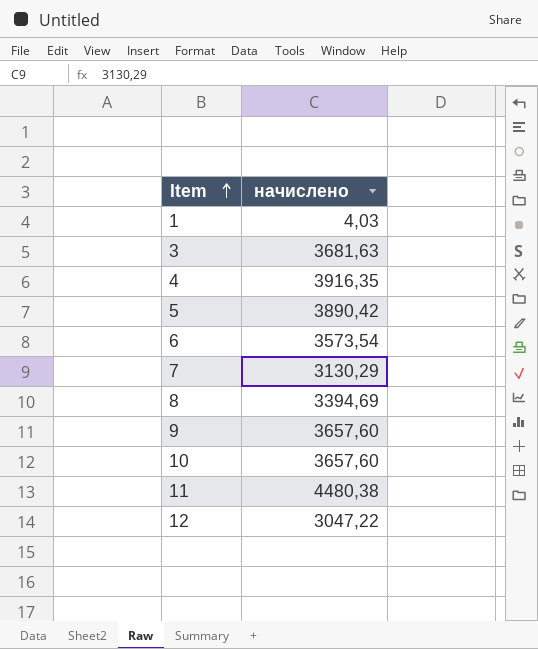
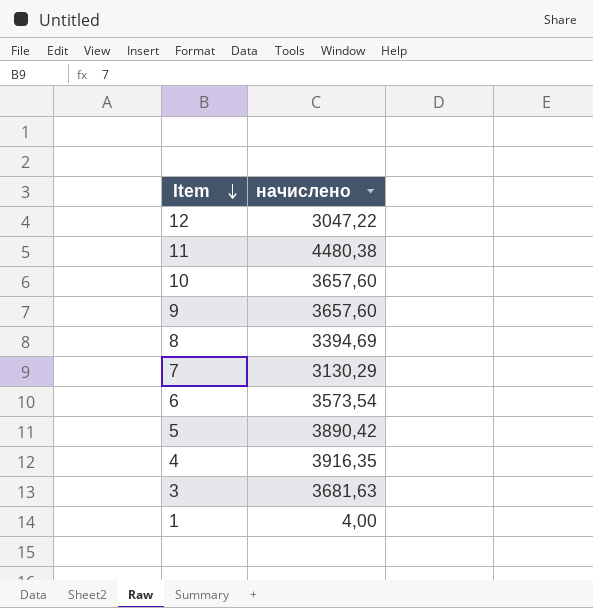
row order: Item ascending -> Item descending
1 | начислено: 4,03 -> 4,00

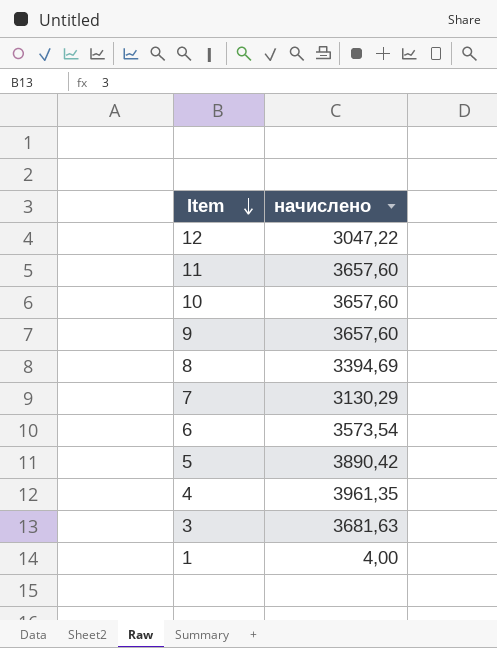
11 | начислено: 4480,38 -> 3657,60
4 | начислено: 3916,35 -> 3961,35

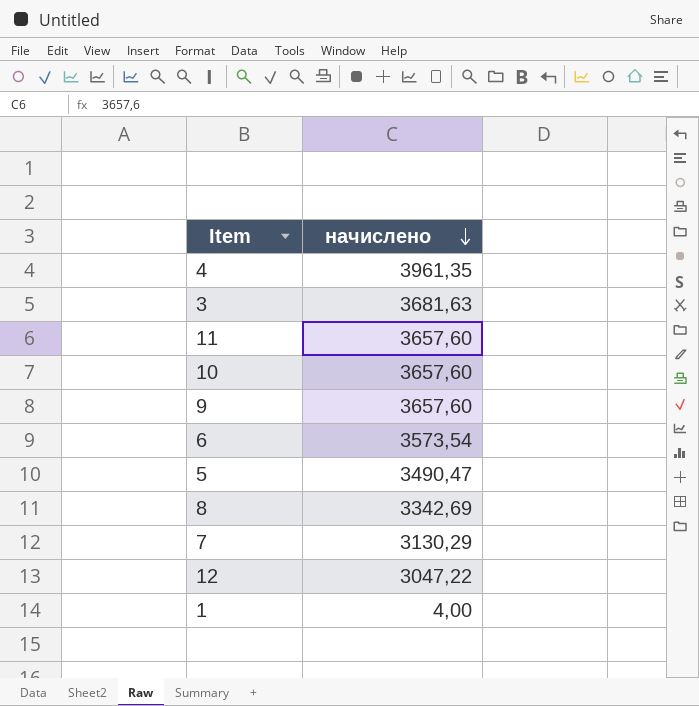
row order: Item descending -> начислено descending
5 | начислено: 3890,42 -> 3490,47
8 | начислено: 3394,69 -> 3342,69

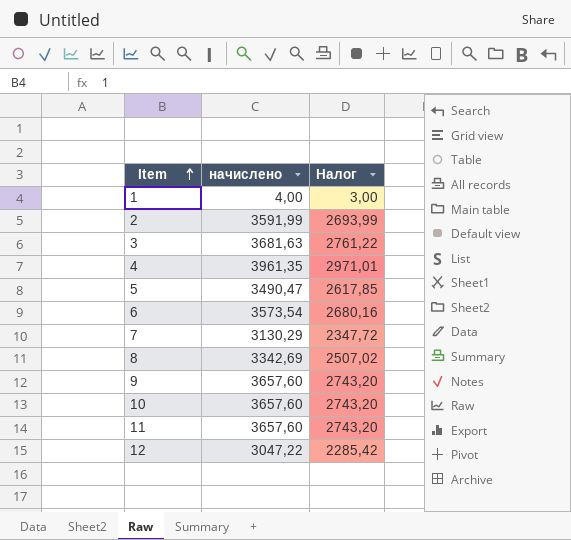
row order: начислено descending -> Item ascending
column Налог | formula: none -> [начислено] * 0,75
row 2: none -> 3591,99 | 2693,99

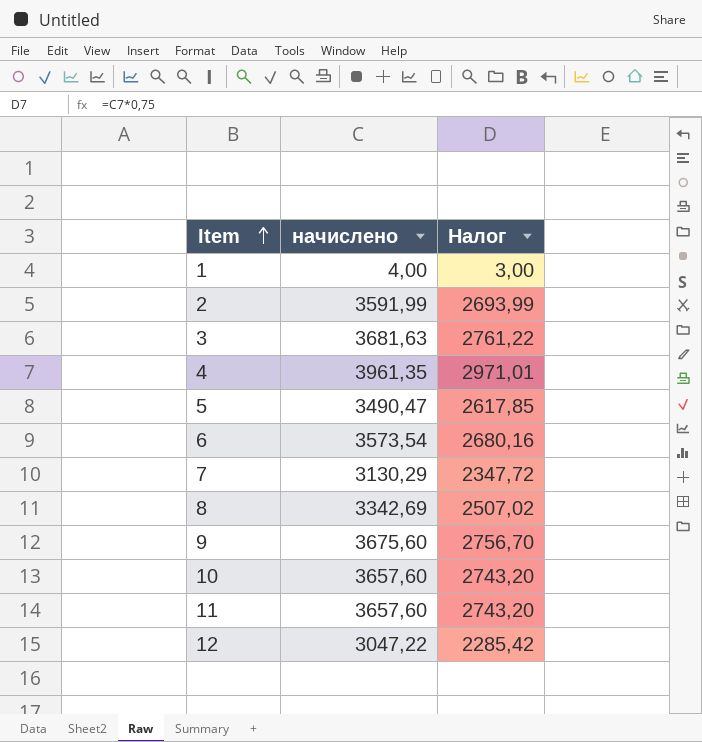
9 | начислено: 3657,60 -> 3675,60
9 | Налог: 2743,20 -> 2756,70

